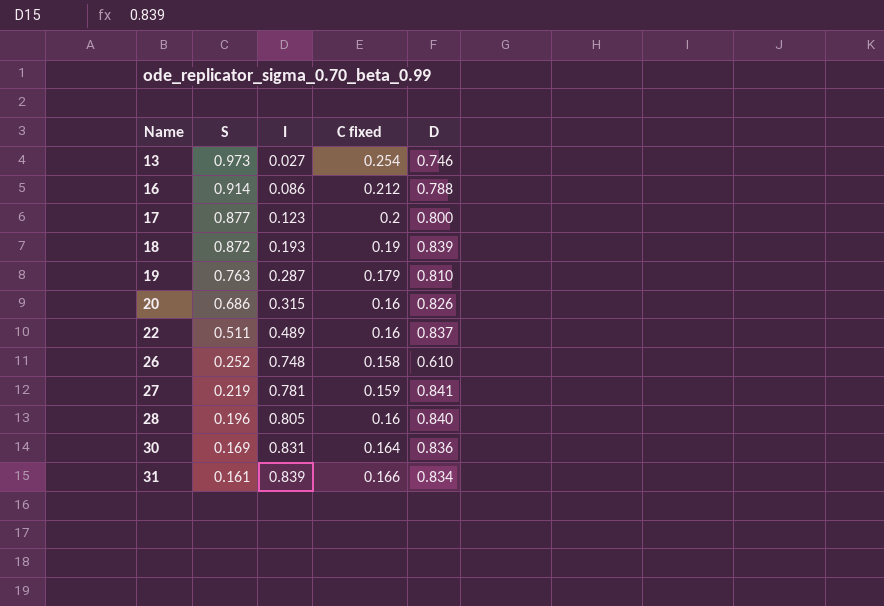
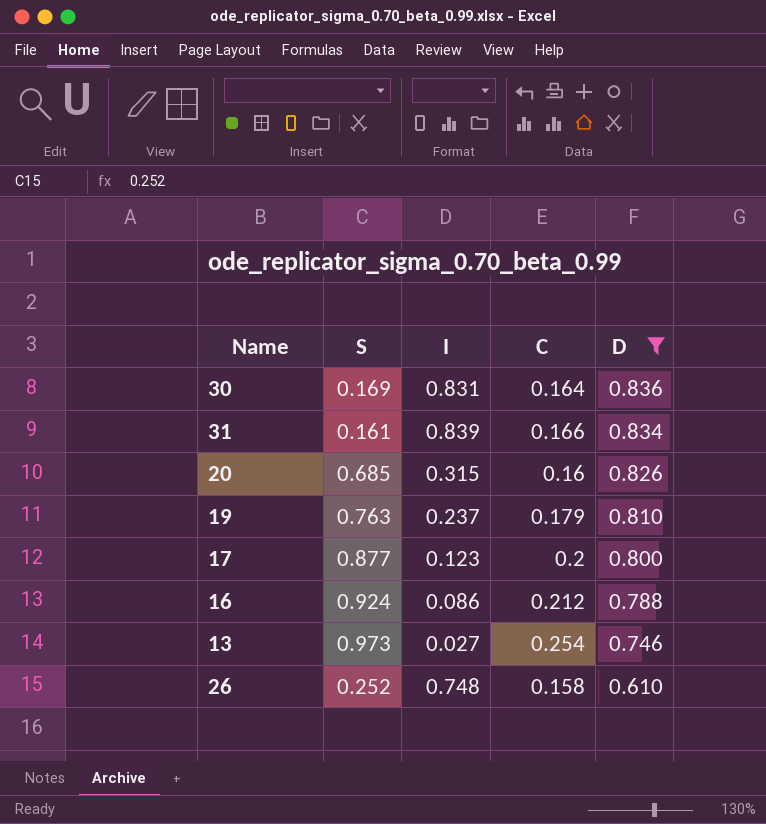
filter: none -> D <= 0.836
row order: Name ascending -> D descending
column name: C fixed -> C
20 | S: 0.686 -> 0.685
19 | I: 0.287 -> 0.237
16 | S: 0.914 -> 0.924

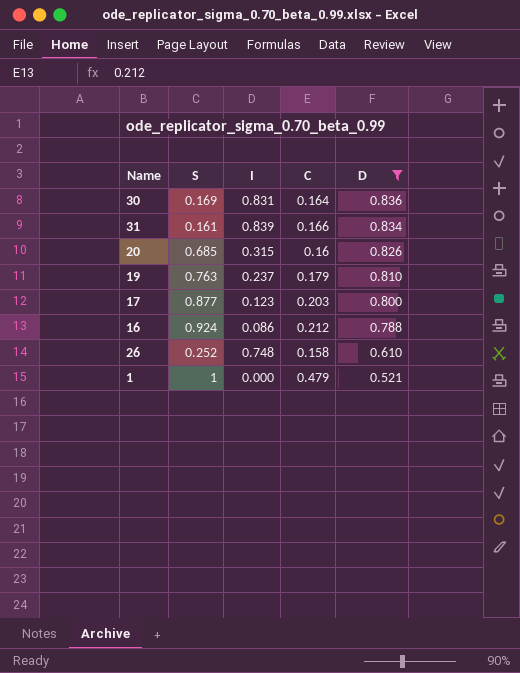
row 13: 0.973 | 0.027 | 0.254 | 0.746 -> none
17 | C: 0.2 -> 0.203
row 1: none -> 1 | 0.000 | 0.479 | 0.521

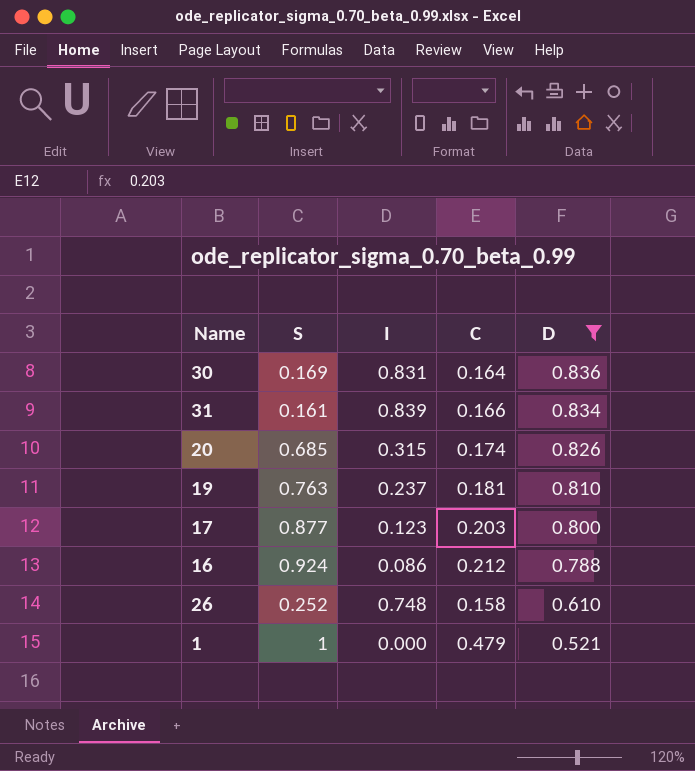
20 | C: 0.16 -> 0.174
19 | C: 0.179 -> 0.181

